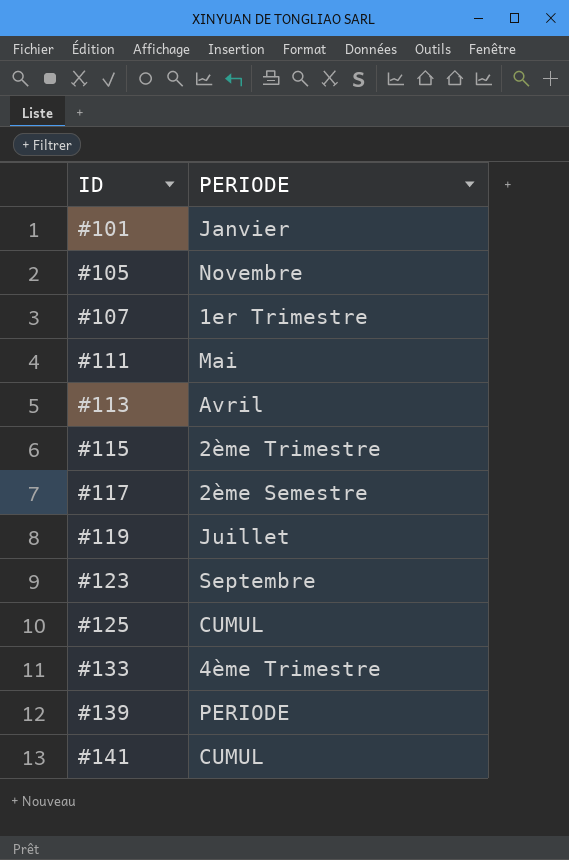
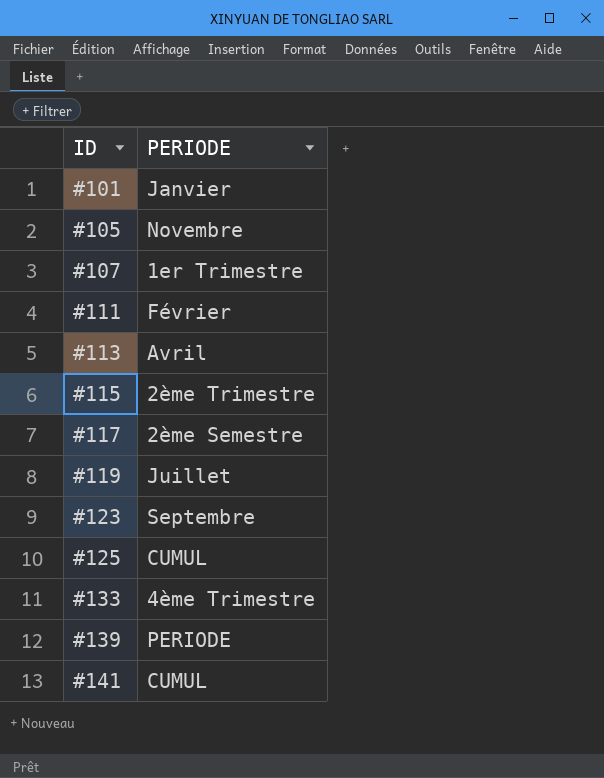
#111 | PERIODE: Mai -> Février

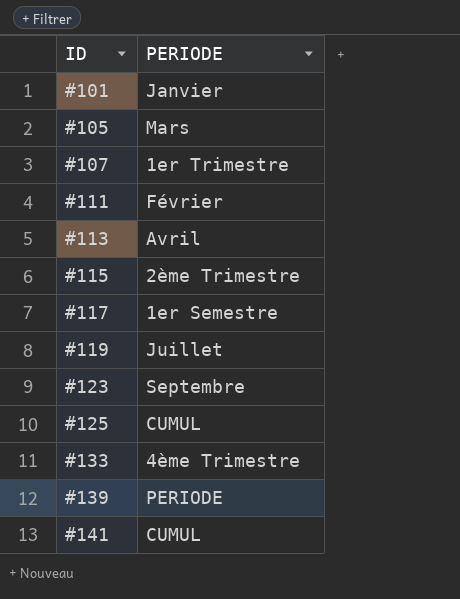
#105 | PERIODE: Novembre -> Mars
#117 | PERIODE: 2ème Semestre -> 1er Semestre

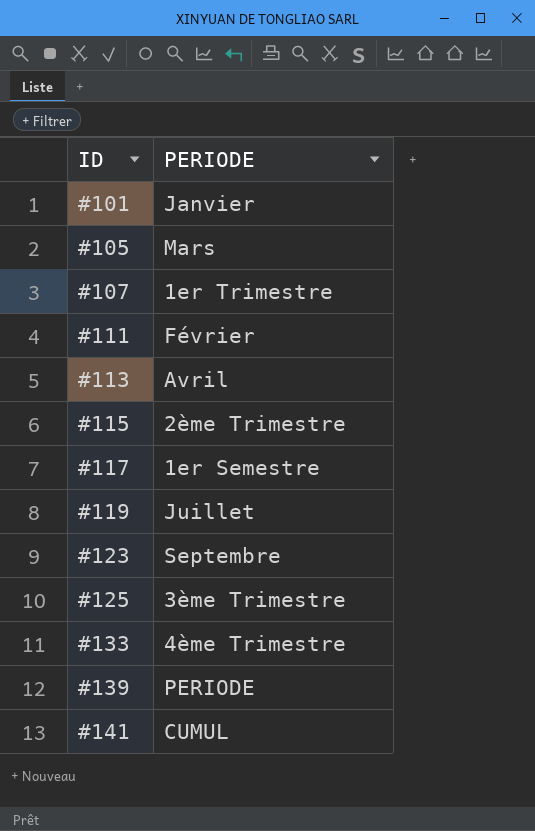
#125 | PERIODE: CUMUL -> 3ème Trimestre

